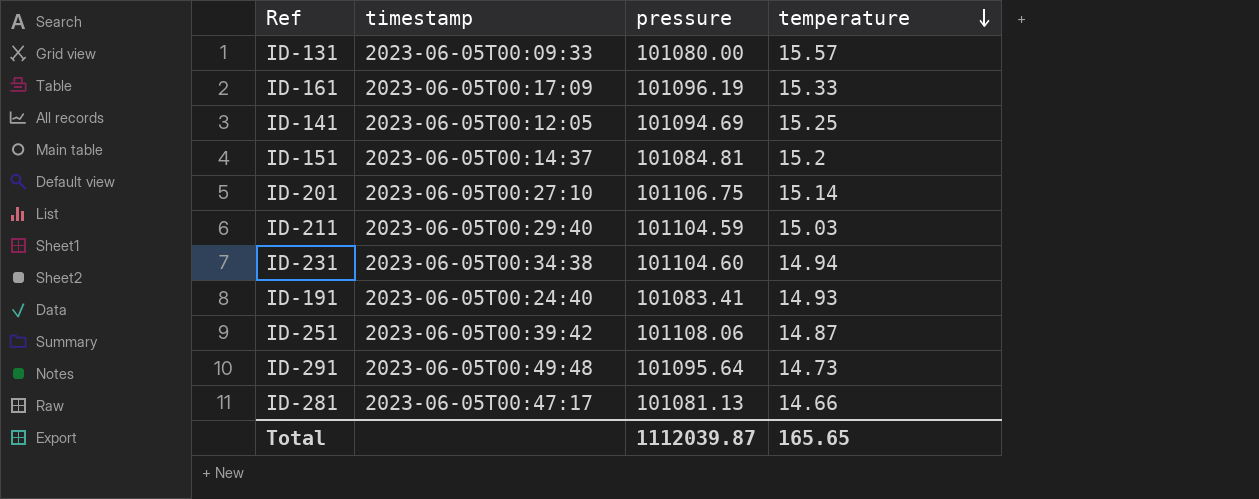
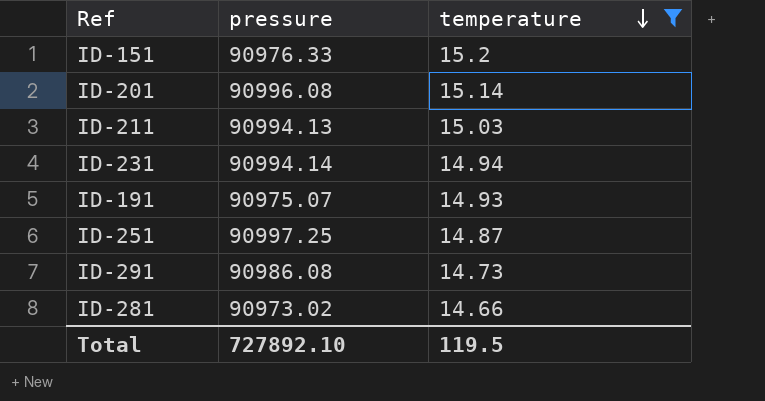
filter: none -> temperature <= 15.2
column timestamp | position: 2 -> none
ID-151 | pressure: 101084.81 -> 90976.33
ID-201 | pressure: 101106.75 -> 90996.08
ID-211 | pressure: 101104.59 -> 90994.13
ID-231 | pressure: 101104.60 -> 90994.14
ID-191 | pressure: 101083.41 -> 90975.07
ID-251 | pressure: 101108.06 -> 90997.25
ID-291 | pressure: 101095.64 -> 90986.08
ID-281 | pressure: 101081.13 -> 90973.02
Total | pressure: 1112039.87 -> 727892.10
Total | temperature: 165.65 -> 119.5

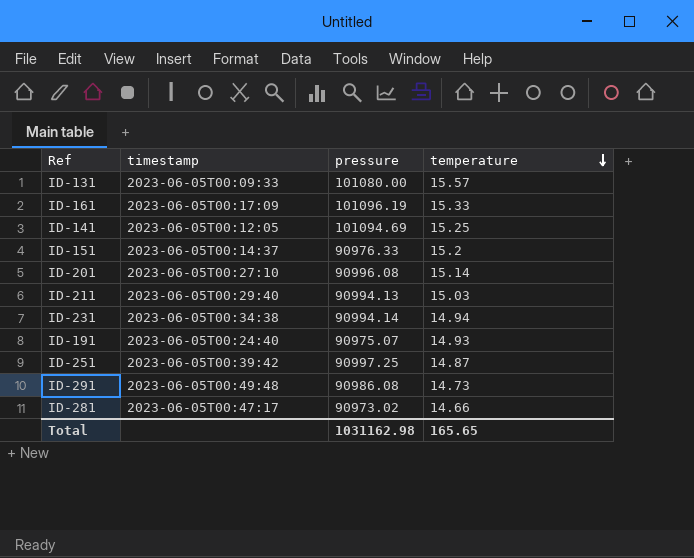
filter: temperature <= 15.2 -> none
column timestamp | position: none -> 2
Total | pressure: 727892.10 -> 1031162.98
Total | temperature: 119.5 -> 165.65

